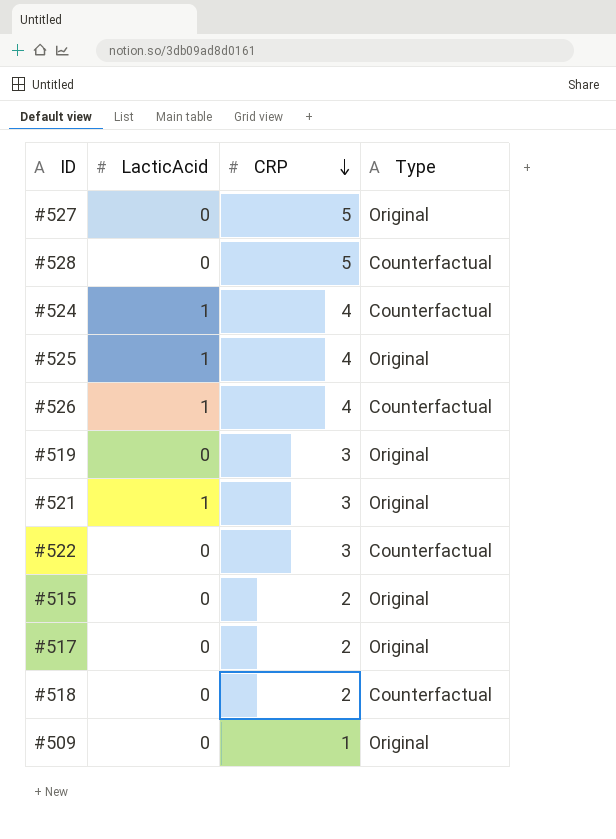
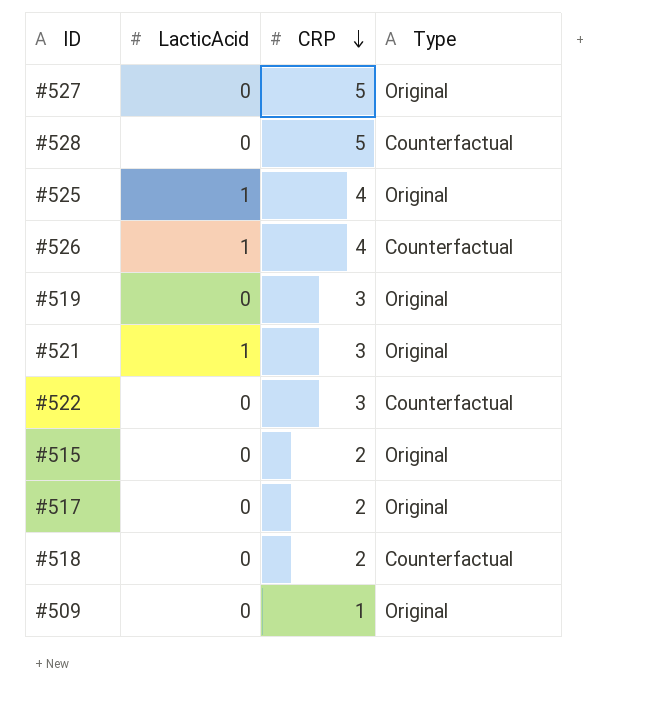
row #524: 1 | 4 | Counterfactual -> none

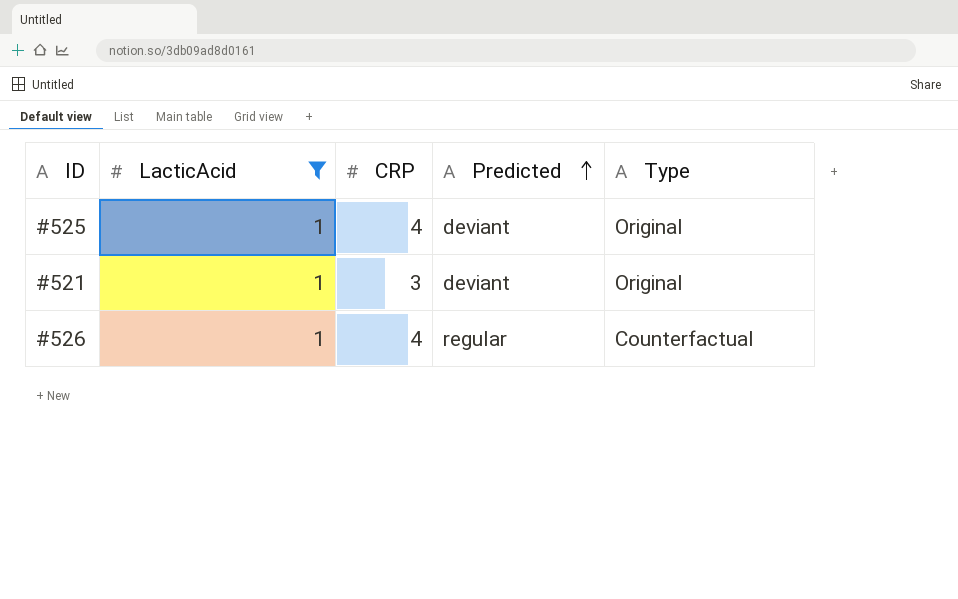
filter: none -> LacticAcid = 1
row order: CRP descending -> Predicted ascending
column Predicted | position: none -> 4

